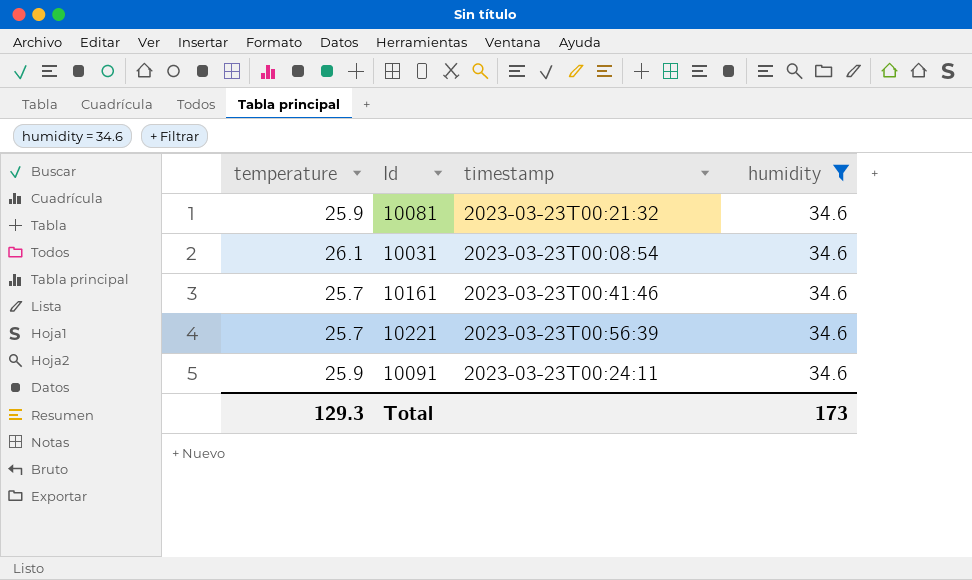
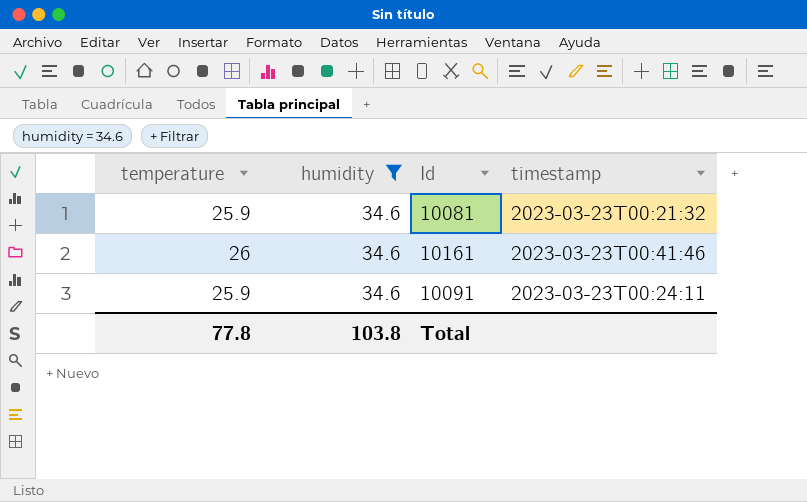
column humidity | position: 4 -> 2
row 10031: 26.1 | 2023-03-23T00:08:54 | 34.6 -> none
row 10221: 25.7 | 2023-03-23T00:56:39 | 34.6 -> none
10161 | temperature: 25.7 -> 26
Total | temperature: 129.3 -> 77.8
Total | humidity: 173 -> 103.8

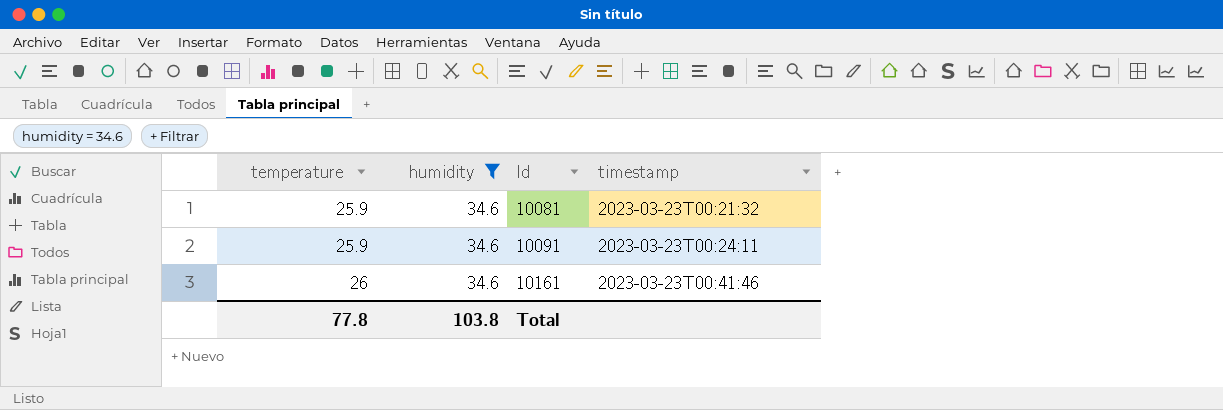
row order: none -> temperature ascending

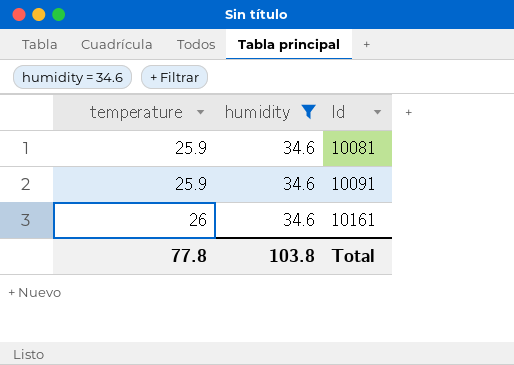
column timestamp | position: 4 -> none

